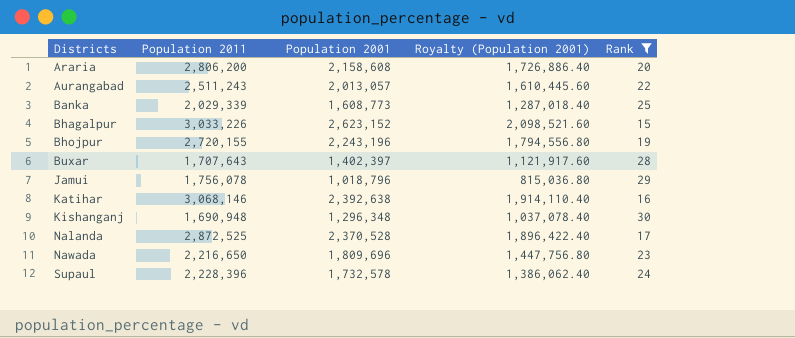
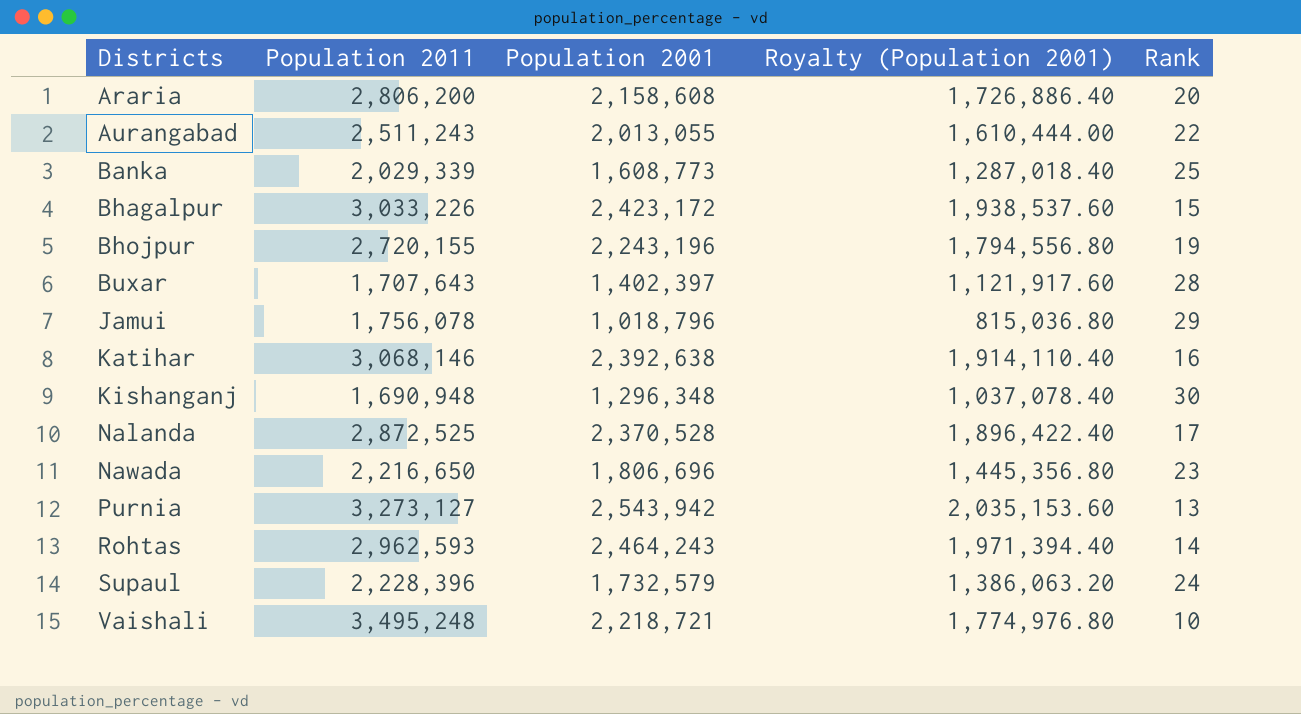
filter: Rank >= 15 -> none
Aurangabad | Population 2001: 2,013,057 -> 2,013,055
Aurangabad | Royalty (Population 2001): 1,610,445.60 -> 1,610,444.00
Bhagalpur | Population 2001: 2,623,152 -> 2,423,172
Bhagalpur | Royalty (Population 2001): 2,098,521.60 -> 1,938,537.60
Nawada | Population 2001: 1,809,696 -> 1,806,696
Nawada | Royalty (Population 2001): 1,447,756.80 -> 1,445,356.80
Supaul | Population 2001: 1,732,578 -> 1,732,579
Supaul | Royalty (Population 2001): 1,386,062.40 -> 1,386,063.20

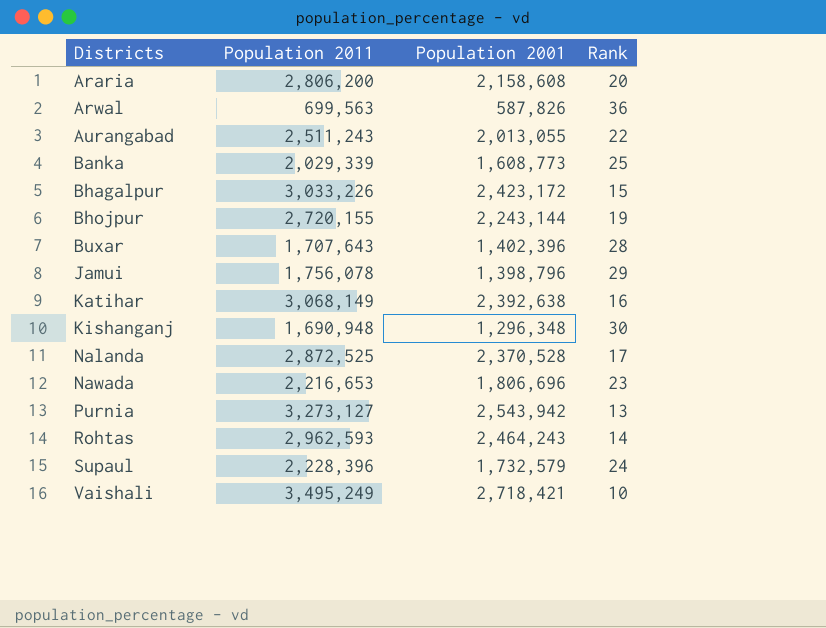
column Royalty (Population 2001) | formula: [Population 2001] * 0.8 -> none
row Arwal: none -> 699,563 | 587,826 | 36
Bhojpur | Population 2001: 2,243,196 -> 2,243,144
Buxar | Population 2001: 1,402,397 -> 1,402,396
Jamui | Population 2001: 1,018,796 -> 1,398,796
Katihar | Population 2011: 3,068,146 -> 3,068,149
Nawada | Population 2011: 2,216,650 -> 2,216,653
Vaishali | Population 2011: 3,495,248 -> 3,495,249
Vaishali | Population 2001: 2,218,721 -> 2,718,421

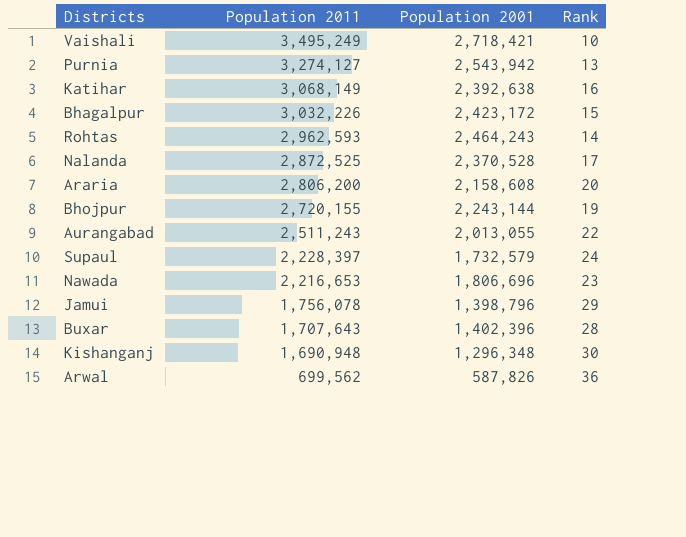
row order: Districts ascending -> Population 2011 descending
row Banka: 2,029,339 | 1,608,773 | 25 -> none
Purnia | Population 2011: 3,273,127 -> 3,274,127
Bhagalpur | Population 2011: 3,033,226 -> 3,032,226
Supaul | Population 2011: 2,228,396 -> 2,228,397
Arwal | Population 2011: 699,563 -> 699,562

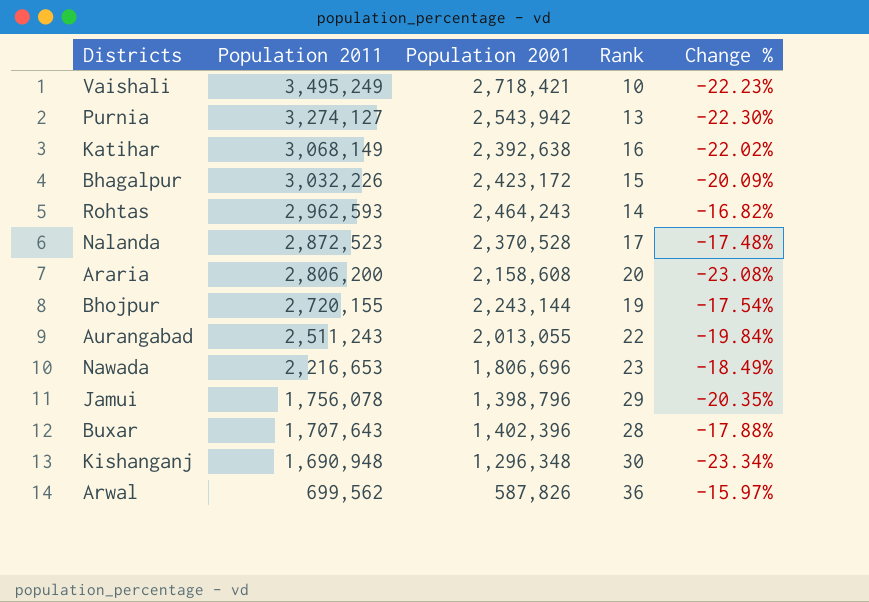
column Change % | formula: none -> ([Population 2001] - [Population 2011]) / [Population 2011]
row Supaul: 2,228,397 | 1,732,579 | 24 -> none
Nalanda | Population 2011: 2,872,525 -> 2,872,523

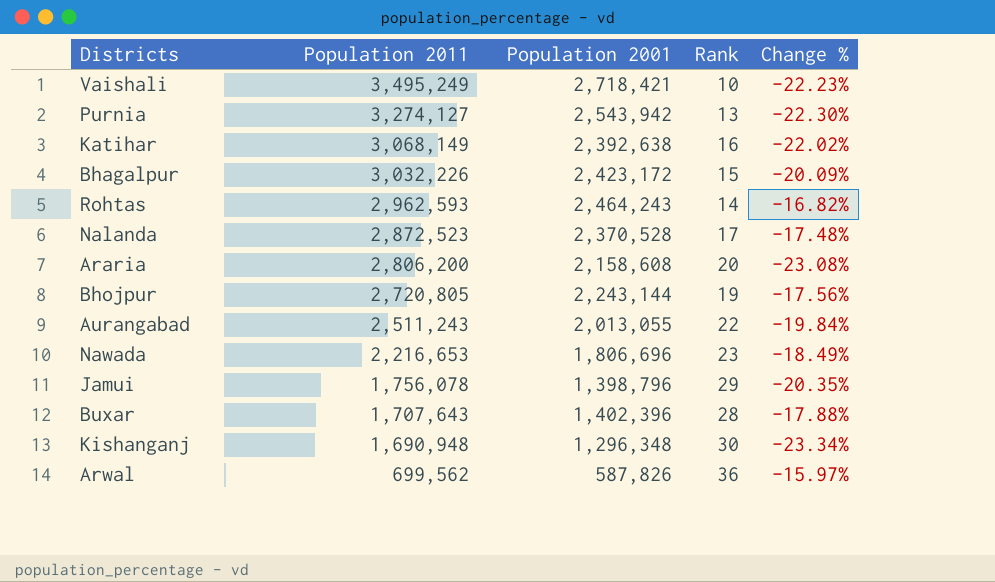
Bhojpur | Population 2011: 2,720,155 -> 2,720,805
Bhojpur | Change %: -17.54% -> -17.56%

